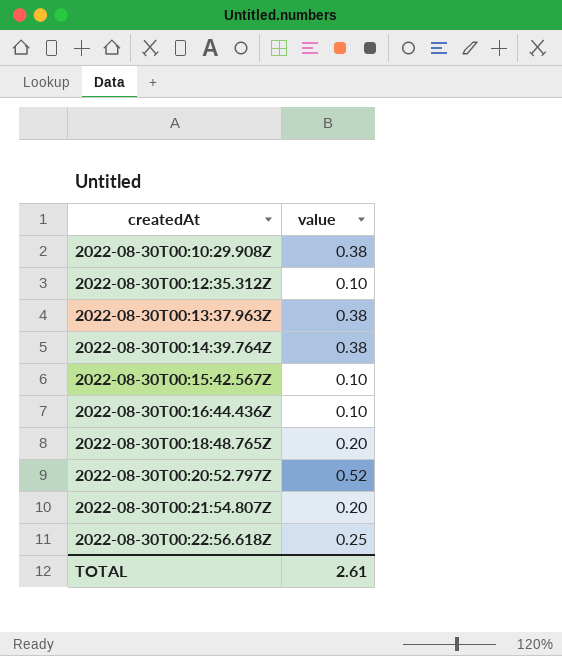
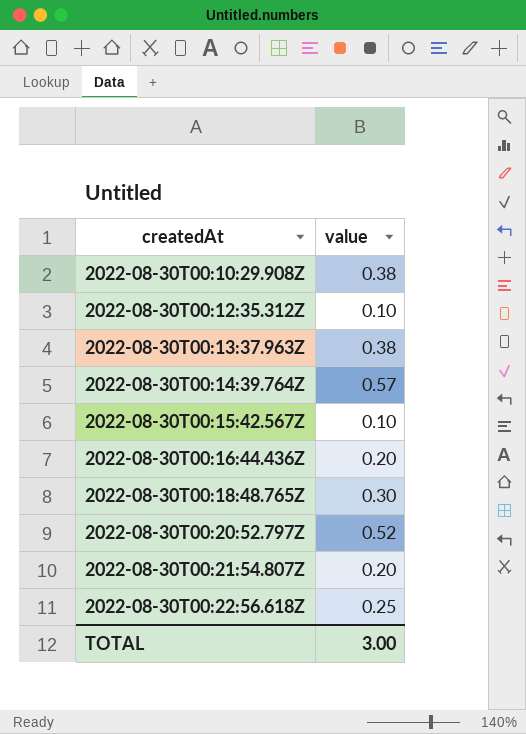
2022-08-30T00:14:39.764Z | value: 0.38 -> 0.57
2022-08-30T00:16:44.436Z | value: 0.10 -> 0.20
2022-08-30T00:18:48.765Z | value: 0.20 -> 0.30
TOTAL | value: 2.61 -> 3.00

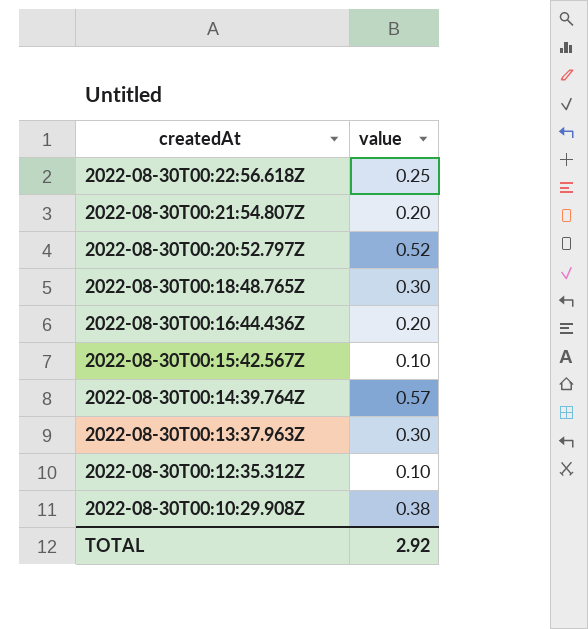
row order: createdAt ascending -> createdAt descending
2022-08-30T00:13:37.963Z | value: 0.38 -> 0.30
TOTAL | value: 3.00 -> 2.92

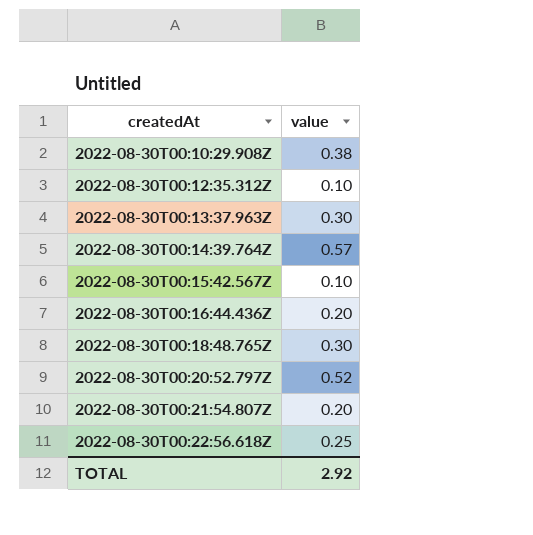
row order: createdAt descending -> createdAt ascending

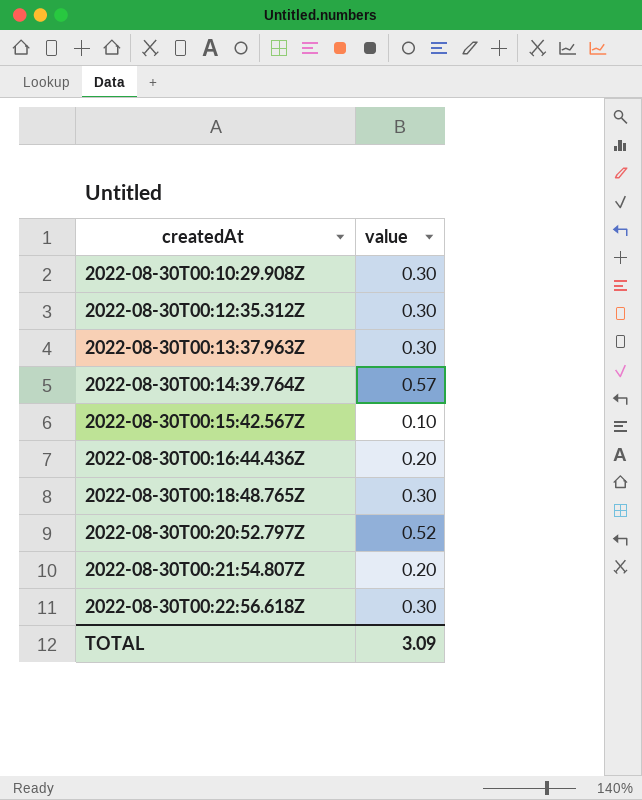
2022-08-30T00:10:29.908Z | value: 0.38 -> 0.30
2022-08-30T00:12:35.312Z | value: 0.10 -> 0.30
2022-08-30T00:22:56.618Z | value: 0.25 -> 0.30
TOTAL | value: 2.92 -> 3.09

